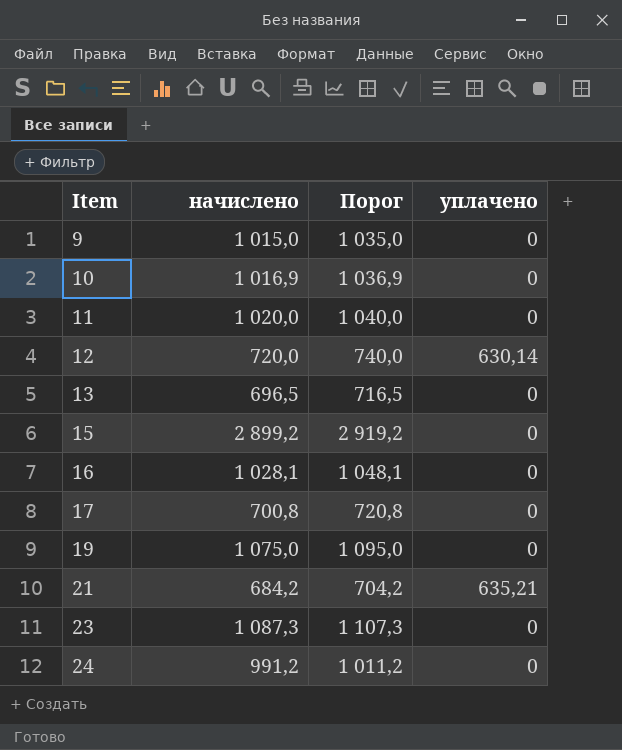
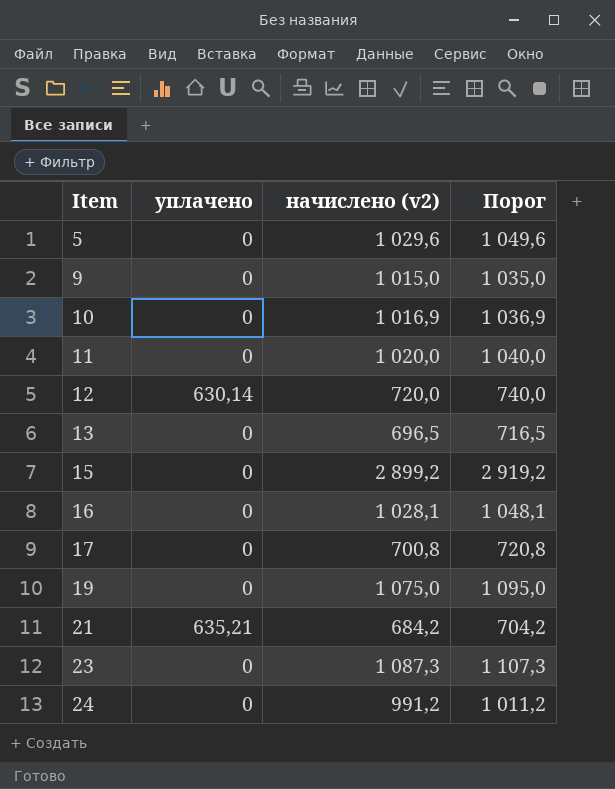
column уплачено | position: 4 -> 2
column name: начислено -> начислено (v2)
row 5: none -> 0 | 1 029,6 | 1 049,6

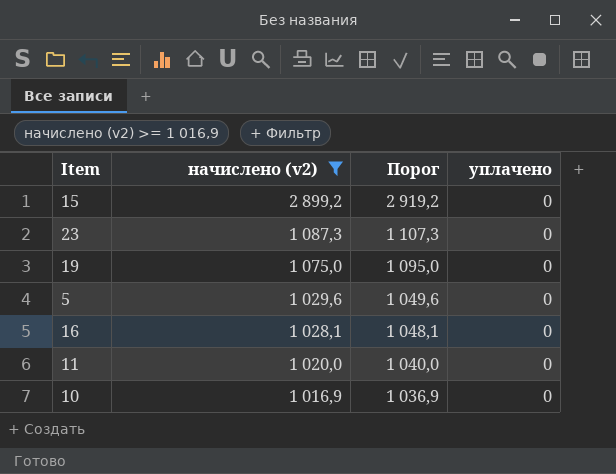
filter: none -> начислено (v2) >= 1 016,9
row order: Item ascending -> начислено (v2) descending
column уплачено | position: 2 -> 4

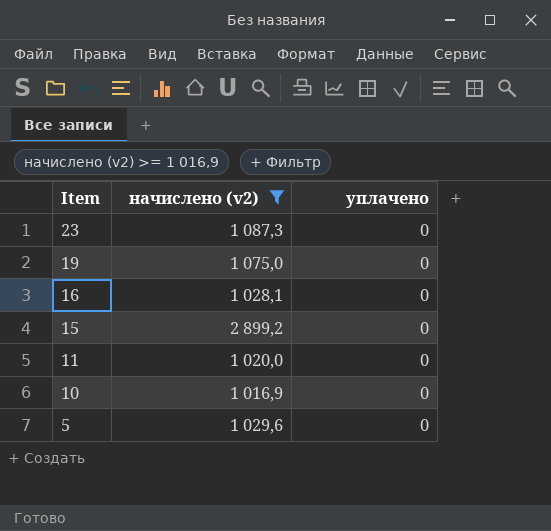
row order: начислено (v2) descending -> Item descending
column Порог | formula: [начислено (v2)] + 20 -> none

